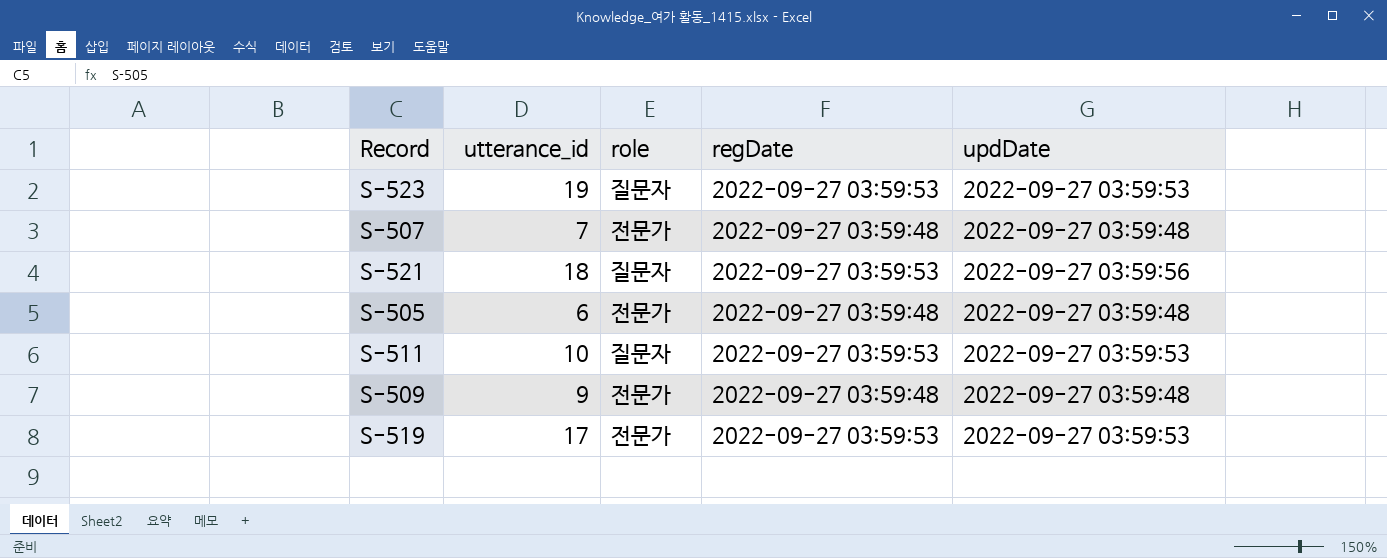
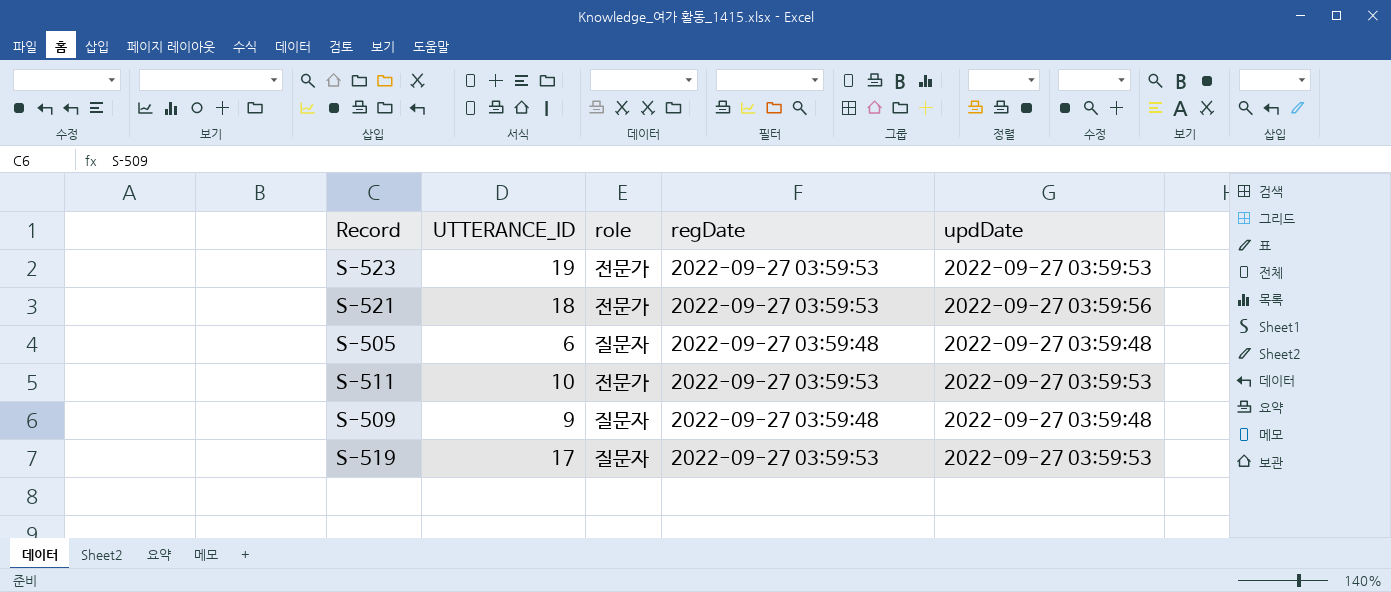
column name: utterance_id -> UTTERANCE_ID
row S-507: 7 | 전문가 | 2022-09-27 03:59:48 | 2022-09-27 03:59:48 -> none
S-523 | role: 질문자 -> 전문가
S-521 | role: 질문자 -> 전문가
S-505 | role: 전문가 -> 질문자
S-511 | role: 질문자 -> 전문가
S-509 | role: 전문가 -> 질문자
S-519 | role: 전문가 -> 질문자

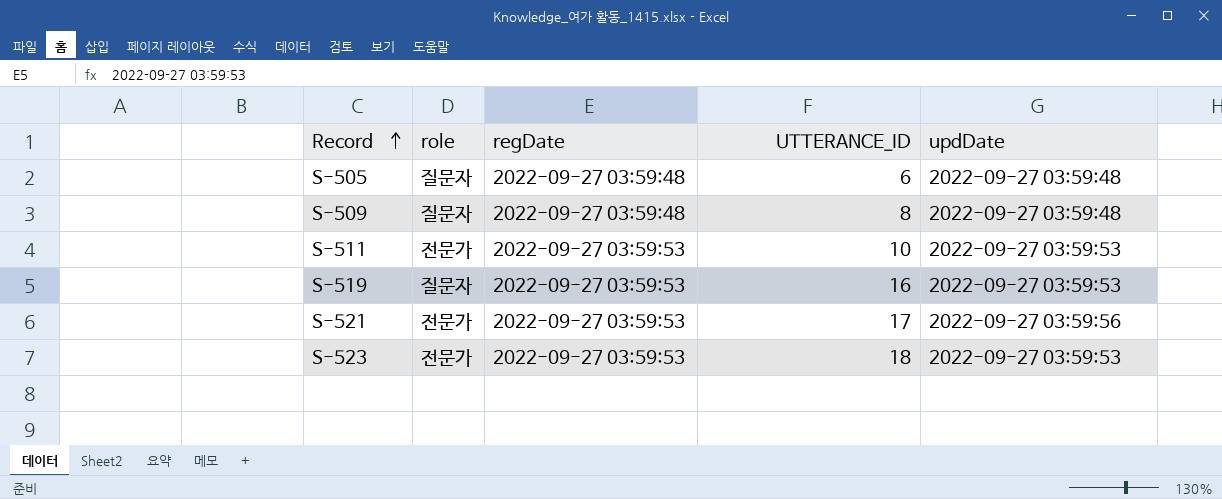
row order: none -> Record ascending
column UTTERANCE_ID | position: 2 -> 4
S-509 | UTTERANCE_ID: 9 -> 8
S-519 | UTTERANCE_ID: 17 -> 16
S-521 | UTTERANCE_ID: 18 -> 17
S-523 | UTTERANCE_ID: 19 -> 18

